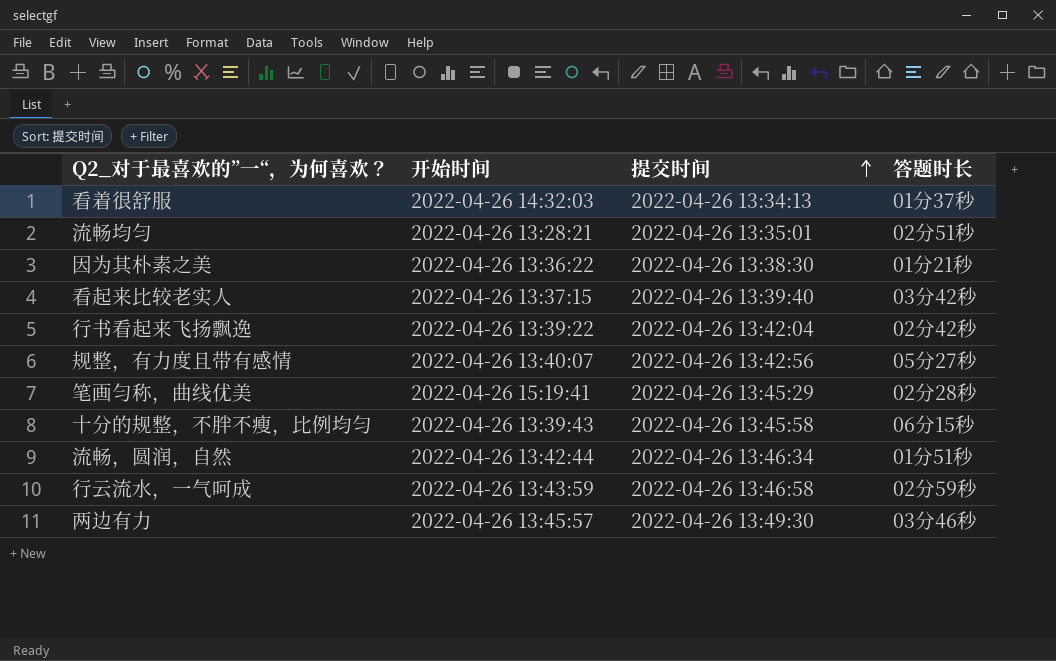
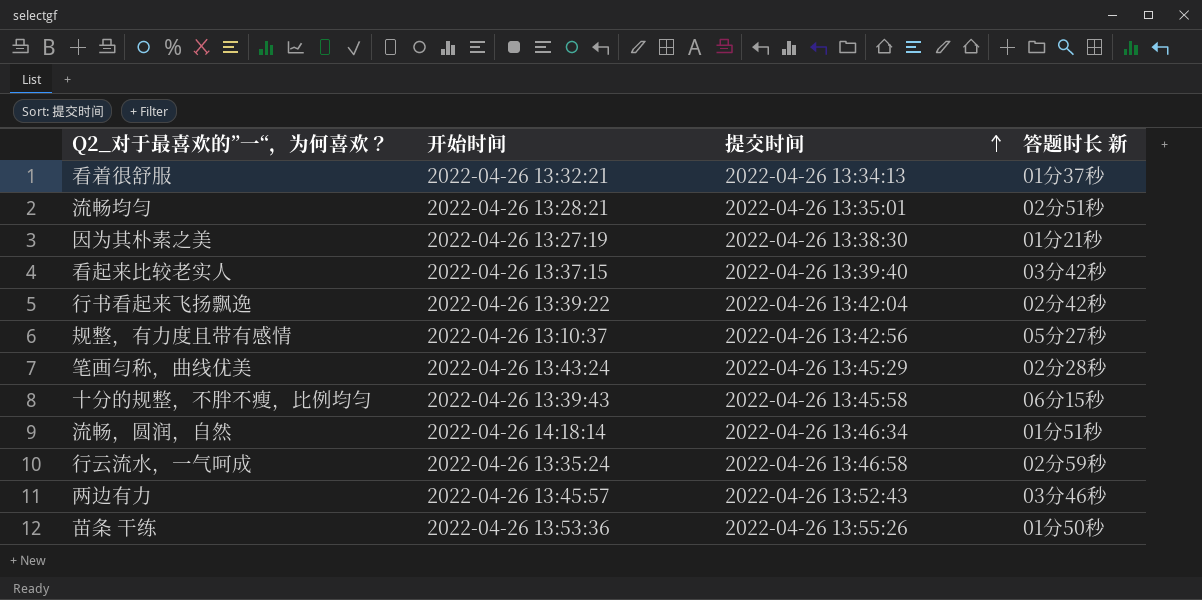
column name: 答题时长 -> 答题时长 新
看着很舒服 | 开始时间: 2022-04-26 14:32:03 -> 2022-04-26 13:32:21
因为其朴素之美 | 开始时间: 2022-04-26 13:36:22 -> 2022-04-26 13:27:19
规整，有力度且带有感情 | 开始时间: 2022-04-26 13:40:07 -> 2022-04-26 13:10:37
笔画匀称，曲线优美 | 开始时间: 2022-04-26 15:19:41 -> 2022-04-26 13:43:24
流畅，圆润，自然 | 开始时间: 2022-04-26 13:42:44 -> 2022-04-26 14:18:14
行云流水，一气呵成 | 开始时间: 2022-04-26 13:43:59 -> 2022-04-26 13:35:24
两边有力 | 提交时间: 2022-04-26 13:49:30 -> 2022-04-26 13:52:43
row 苗条 干练: none -> 2022-04-26 13:53:36 | 2022-04-26 13:55:26 | 01分50秒

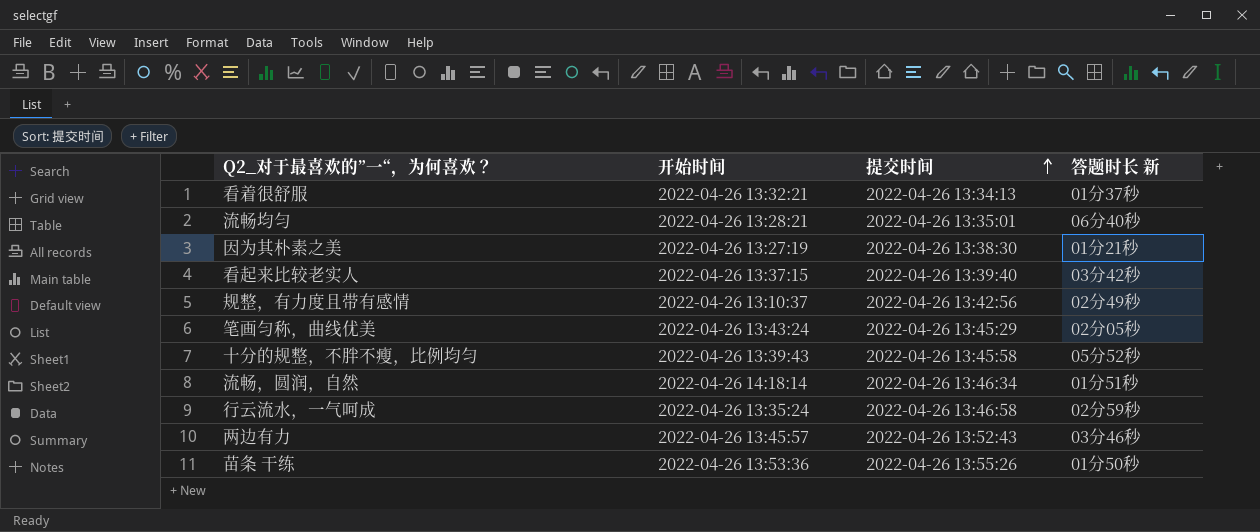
row 行书看起来飞扬飘逸: 2022-04-26 13:39:22 | 2022-04-26 13:42:04 | 02分42秒 -> none
流畅均匀 | 答题时长 新: 02分51秒 -> 06分40秒
规整，有力度且带有感情 | 答题时长 新: 05分27秒 -> 02分49秒
笔画匀称，曲线优美 | 答题时长 新: 02分28秒 -> 02分05秒
十分的规整，不胖不瘦，比例均匀 | 答题时长 新: 06分15秒 -> 05分52秒

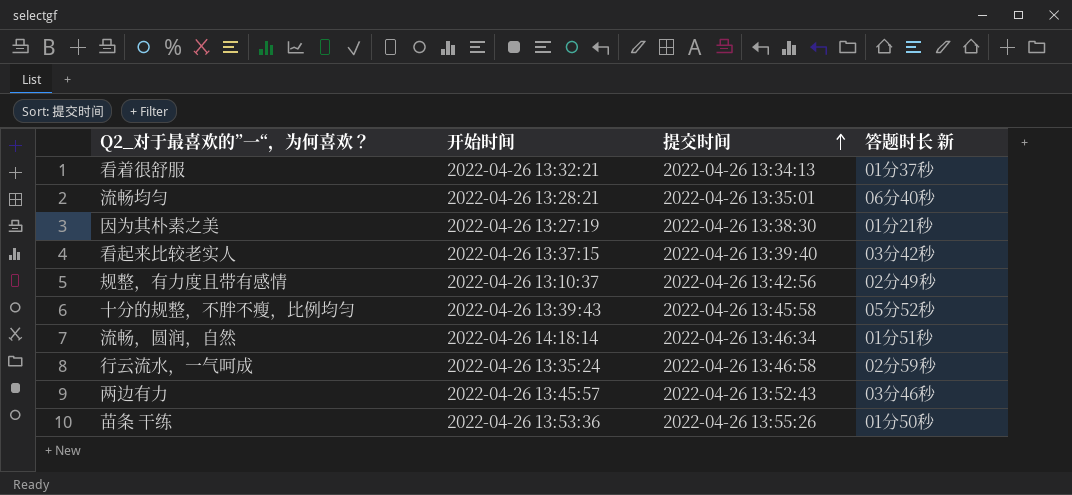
row 笔画匀称，曲线优美: 2022-04-26 13:43:24 | 2022-04-26 13:45:29 | 02分05秒 -> none

